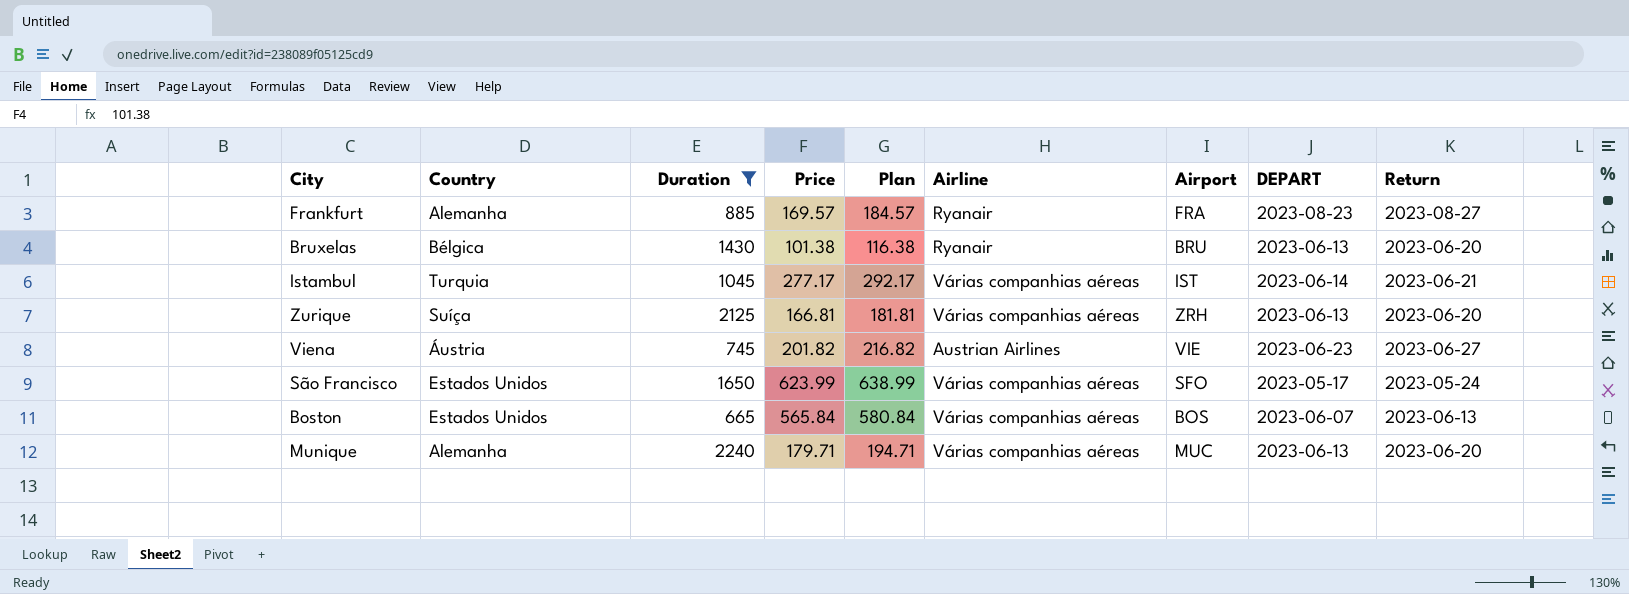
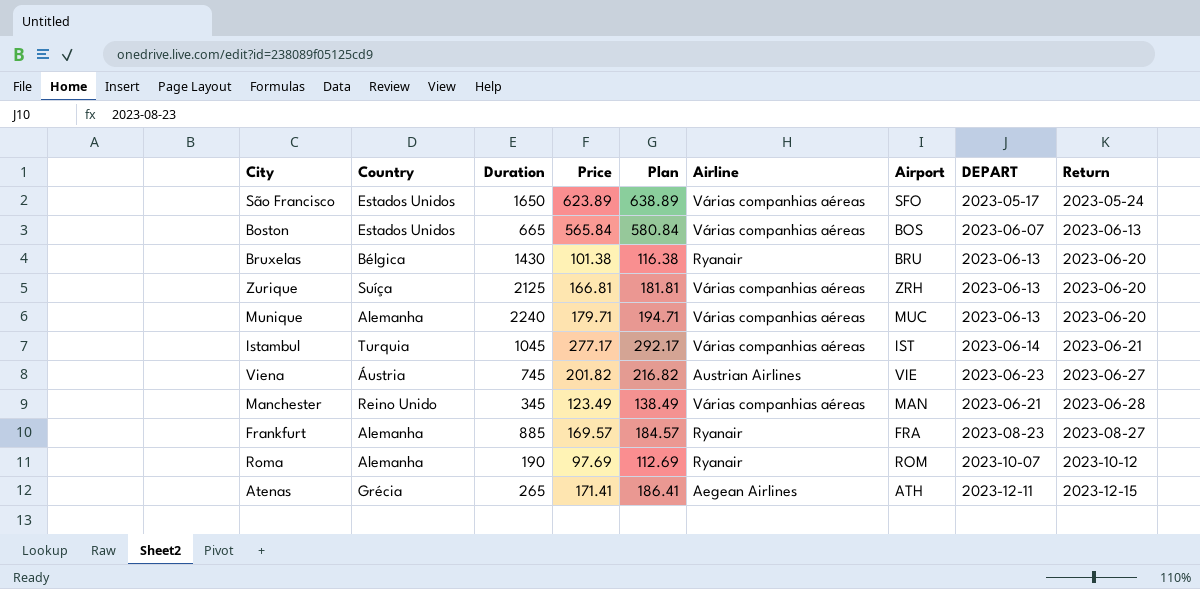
filter: Duration >= 665 -> none
row order: none -> Return ascending
São Francisco | Price: 623.99 -> 623.89
São Francisco | Plan: 638.99 -> 638.89

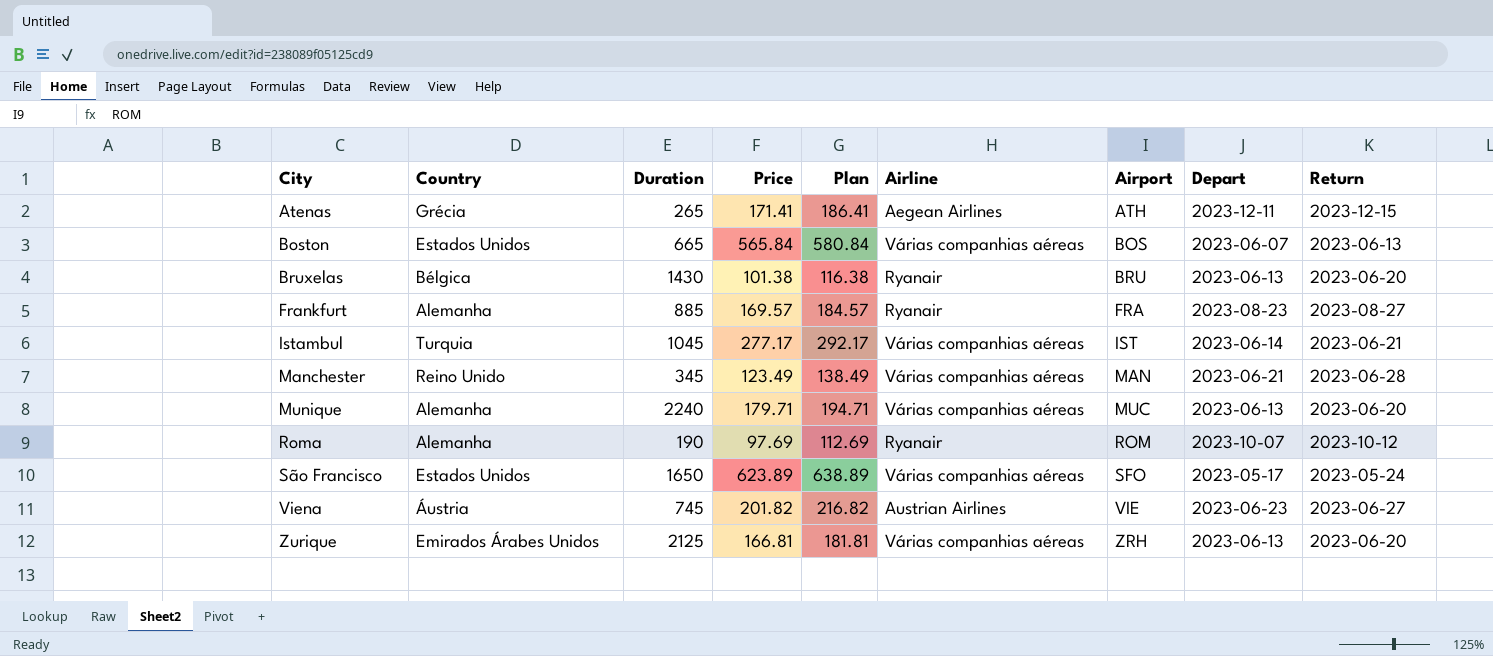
row order: Return ascending -> City ascending
column name: DEPART -> Depart
Zurique | Country: Suíça -> Emirados Árabes Unidos

